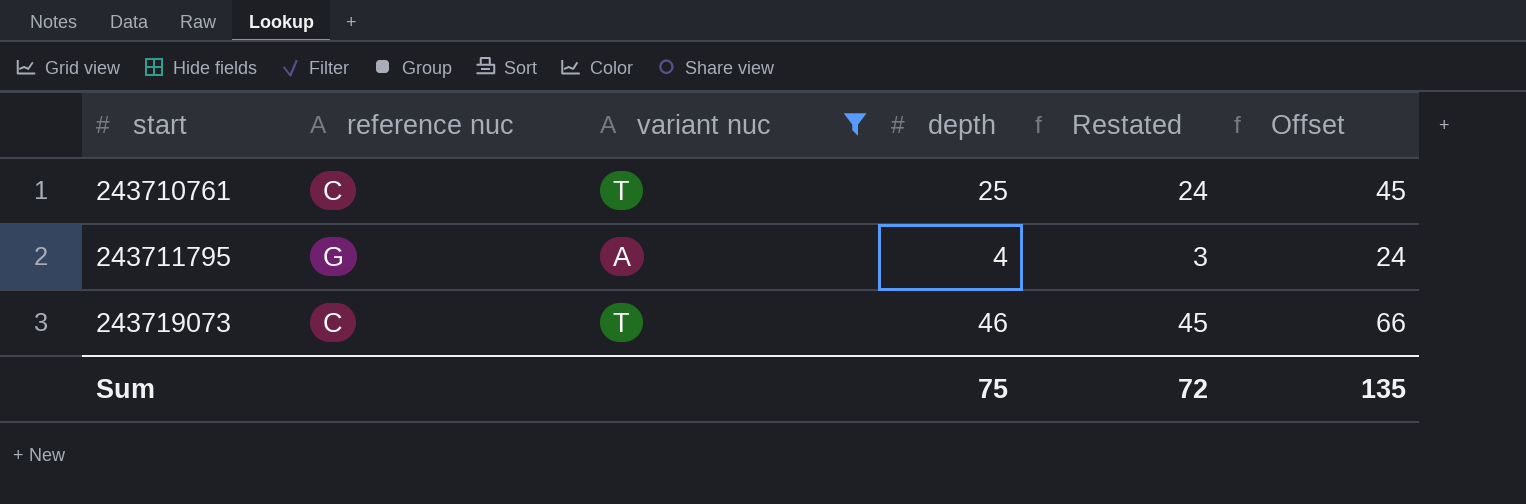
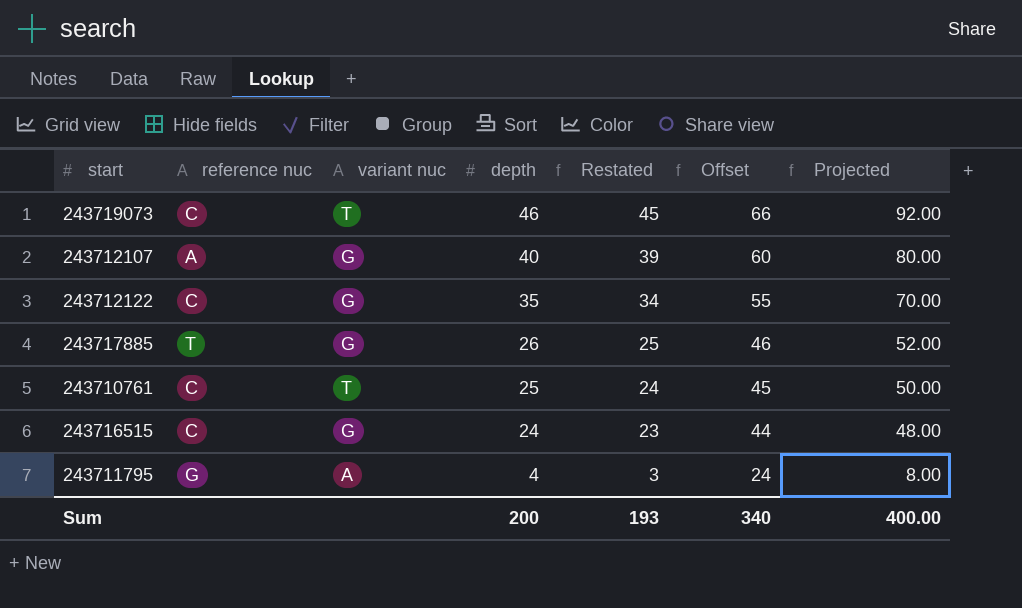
filter: variant nuc != G -> none
row order: start ascending -> depth descending
column Projected | formula: none -> [depth] * 2
Sum | depth: 75 -> 200
Sum | Restated: 72 -> 193
Sum | Offset: 135 -> 340

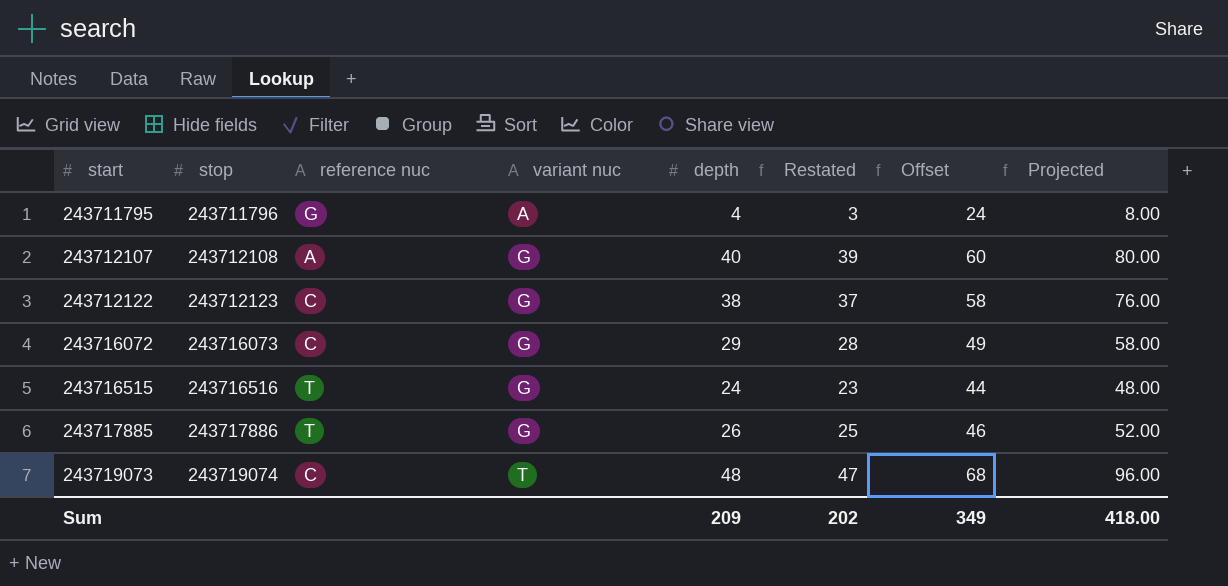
row order: depth descending -> start ascending
column stop | position: none -> 2
row 243710761: C | T | 25 | 24 | 45 | 50.00 -> none
243712122 | depth: 35 -> 38
243712122 | Restated: 34 -> 37
243712122 | Offset: 55 -> 58
243712122 | Projected: 70.00 -> 76.00
row 243716072: none -> 243716073 | C | G | 29 | 28 | 49 | 58.00
243716515 | reference nuc: C -> T
243719073 | depth: 46 -> 48
243719073 | Restated: 45 -> 47
243719073 | Offset: 66 -> 68
243719073 | Projected: 92.00 -> 96.00
Sum | depth: 200 -> 209
Sum | Restated: 193 -> 202
Sum | Offset: 340 -> 349
Sum | Projected: 400.00 -> 418.00

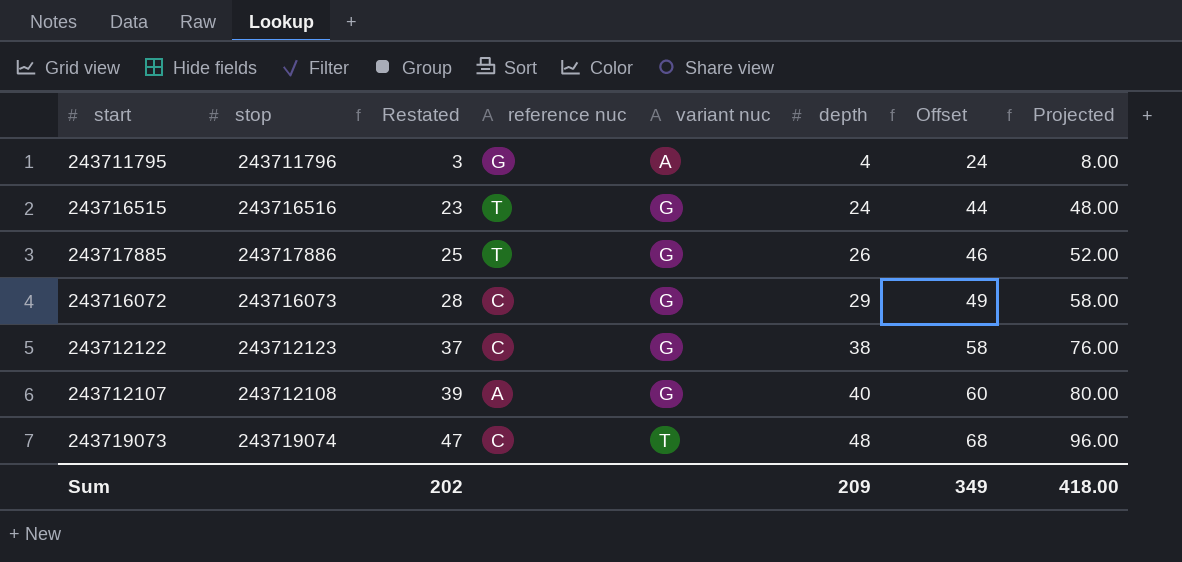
row order: start ascending -> Restated ascending
column Restated | position: 6 -> 3

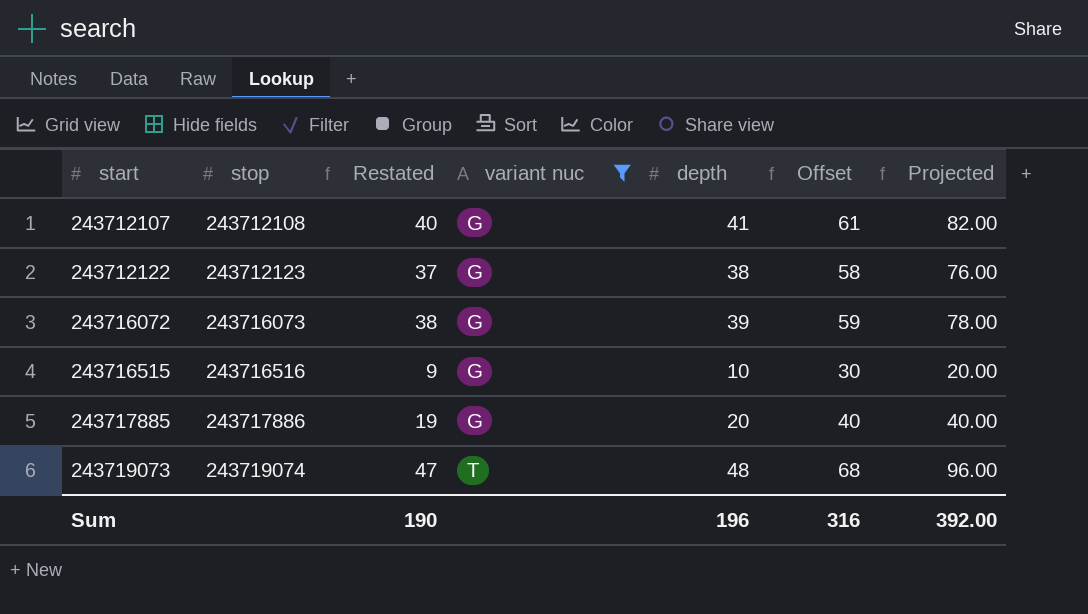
filter: none -> variant nuc != A
row order: Restated ascending -> start ascending
column reference nuc | position: 4 -> none
243712107 | Restated: 39 -> 40
243712107 | depth: 40 -> 41
243712107 | Offset: 60 -> 61
243712107 | Projected: 80.00 -> 82.00
243716072 | Restated: 28 -> 38
243716072 | depth: 29 -> 39
243716072 | Offset: 49 -> 59
243716072 | Projected: 58.00 -> 78.00
243716515 | Restated: 23 -> 9
243716515 | depth: 24 -> 10
243716515 | Offset: 44 -> 30
243716515 | Projected: 48.00 -> 20.00
243717885 | Restated: 25 -> 19
243717885 | depth: 26 -> 20
243717885 | Offset: 46 -> 40
243717885 | Projected: 52.00 -> 40.00
Sum | Restated: 202 -> 190
Sum | depth: 209 -> 196
Sum | Offset: 349 -> 316
Sum | Projected: 418.00 -> 392.00

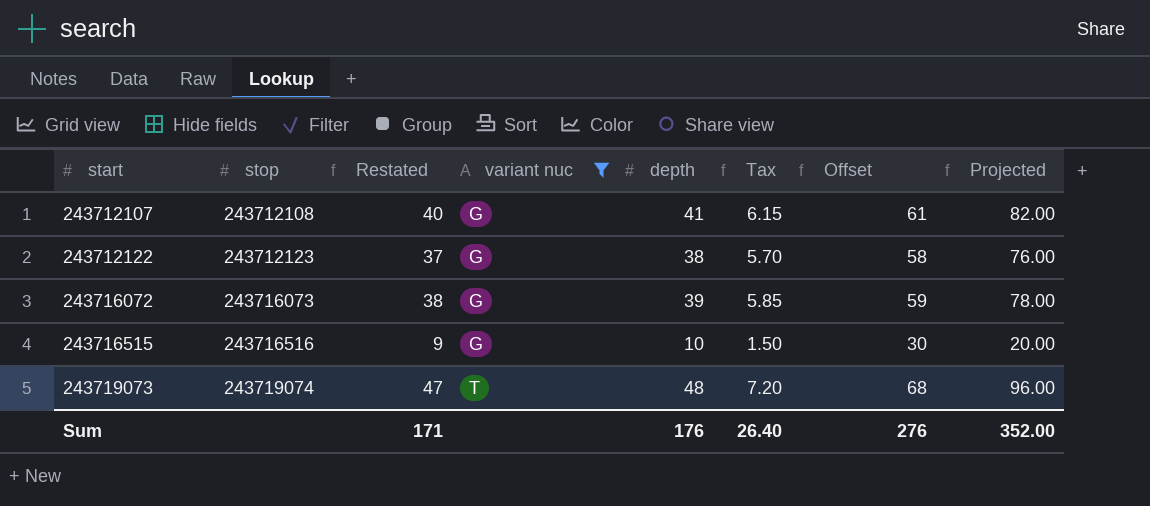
column Tax | formula: none -> [depth] * 0.15
row 243717885: 243717886 | 19 | G | 20 | 40 | 40.00 -> none
Sum | Restated: 190 -> 171
Sum | depth: 196 -> 176
Sum | Offset: 316 -> 276
Sum | Projected: 392.00 -> 352.00

